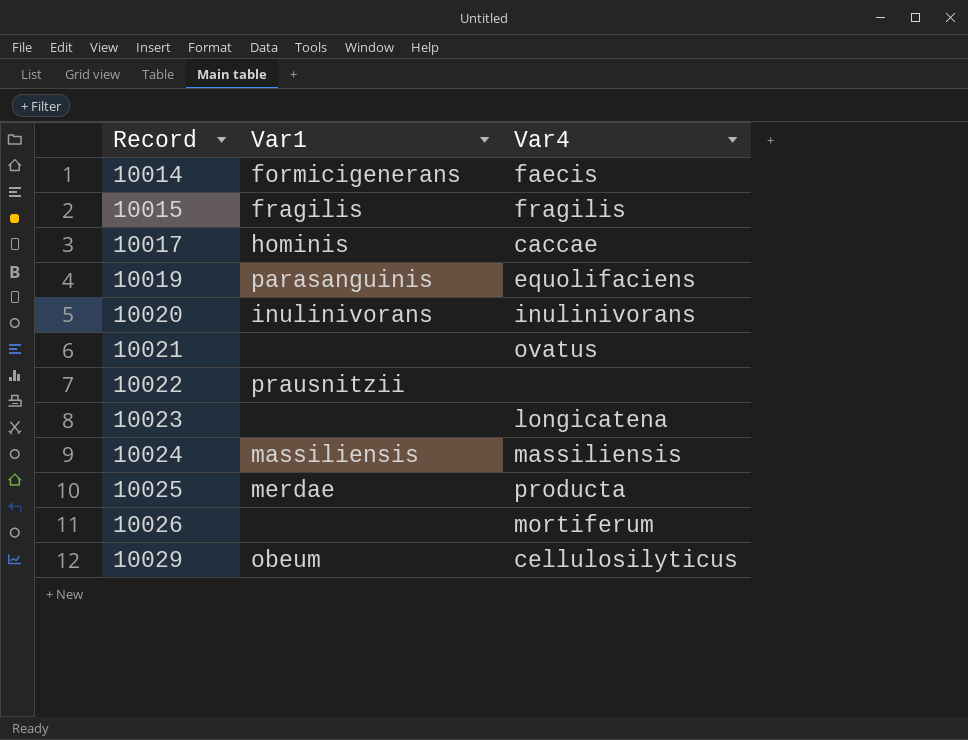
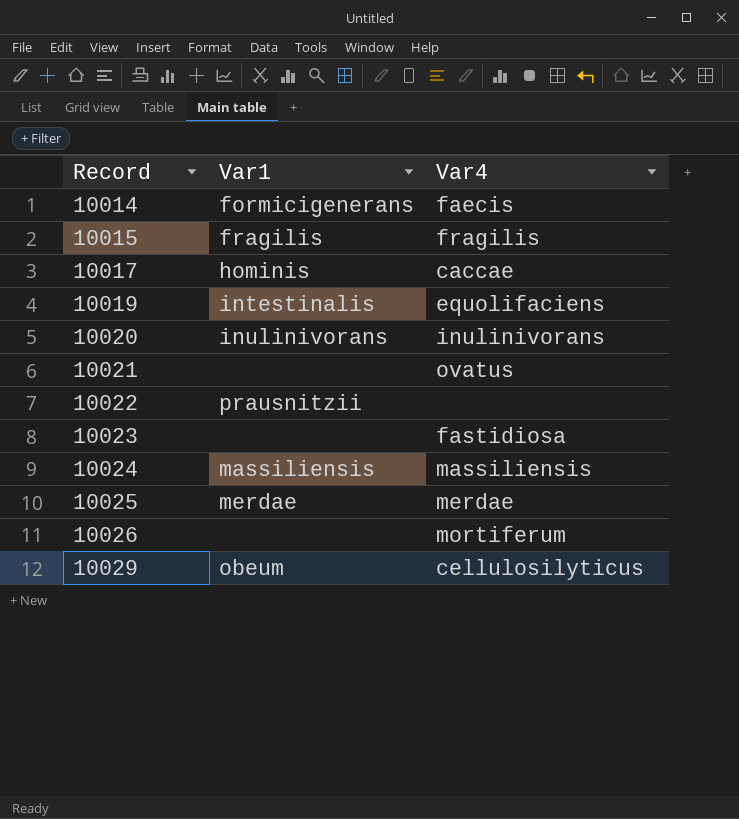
10019 | Var1: parasanguinis -> intestinalis
10023 | Var4: longicatena -> fastidiosa
10025 | Var4: producta -> merdae

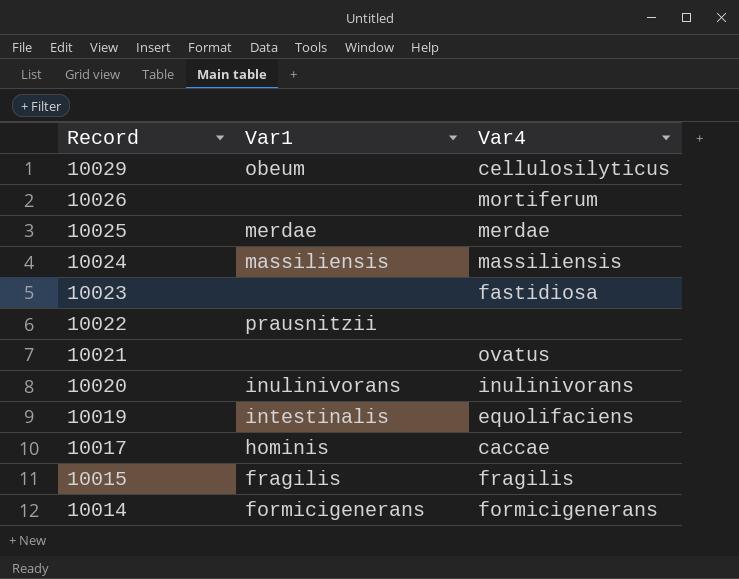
row order: Record ascending -> Record descending
10014 | Var4: faecis -> formicigenerans

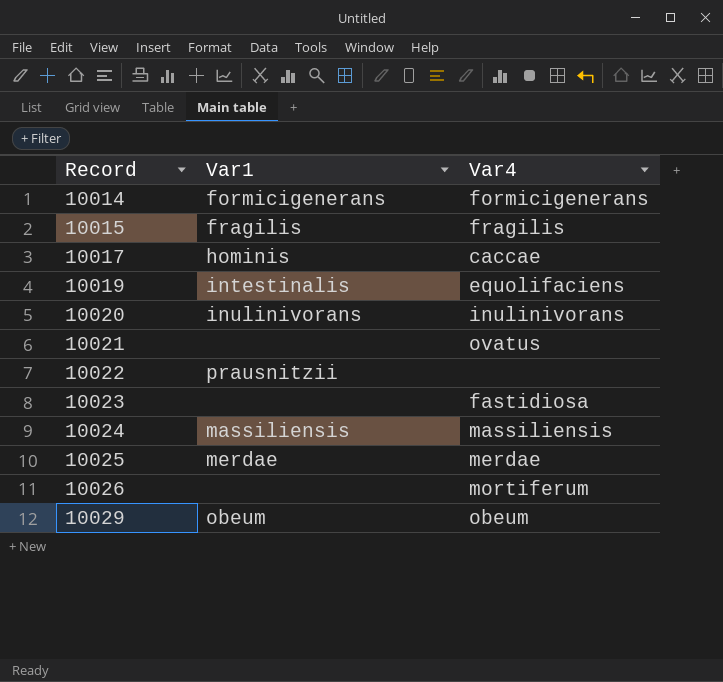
row order: Record descending -> Record ascending
10029 | Var4: cellulosilyticus -> obeum

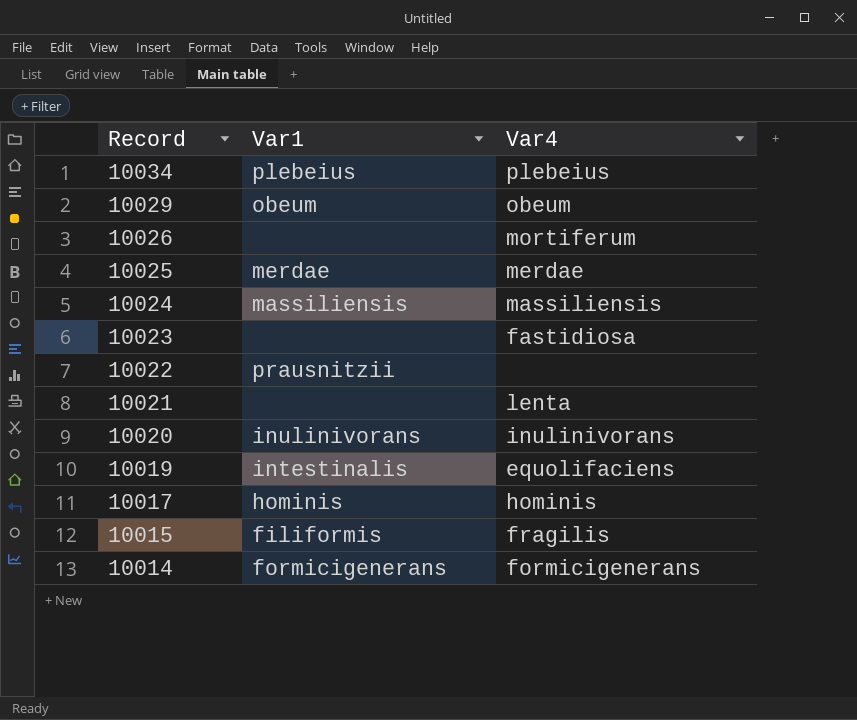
row order: Record ascending -> Record descending
row 10034: none -> plebeius | plebeius
10021 | Var4: ovatus -> lenta
10017 | Var4: caccae -> hominis
10015 | Var1: fragilis -> filiformis

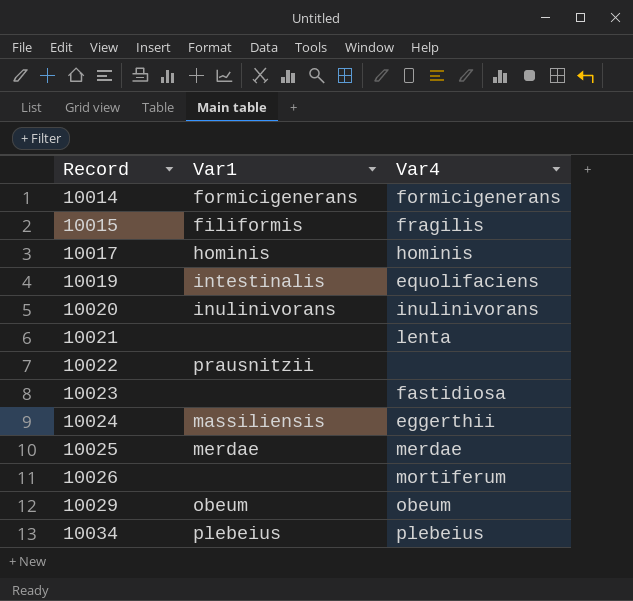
row order: Record descending -> Record ascending
10024 | Var4: massiliensis -> eggerthii

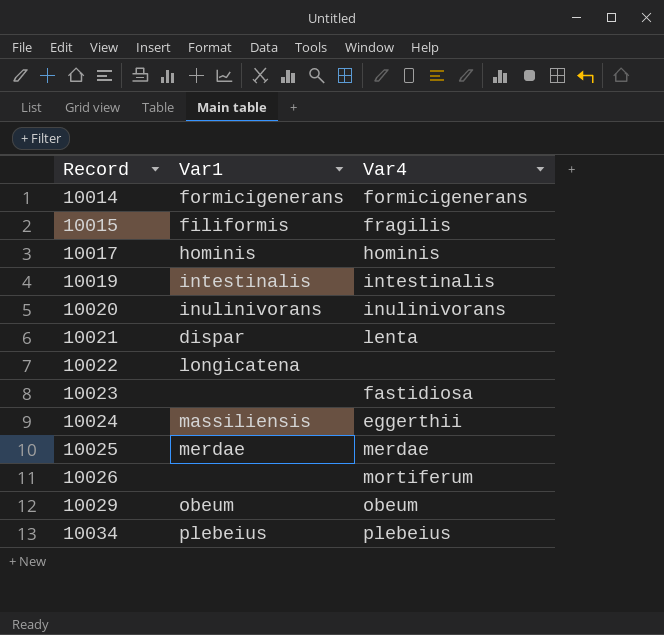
10019 | Var4: equolifaciens -> intestinalis
10021 | Var1: none -> dispar
10022 | Var1: prausnitzii -> longicatena

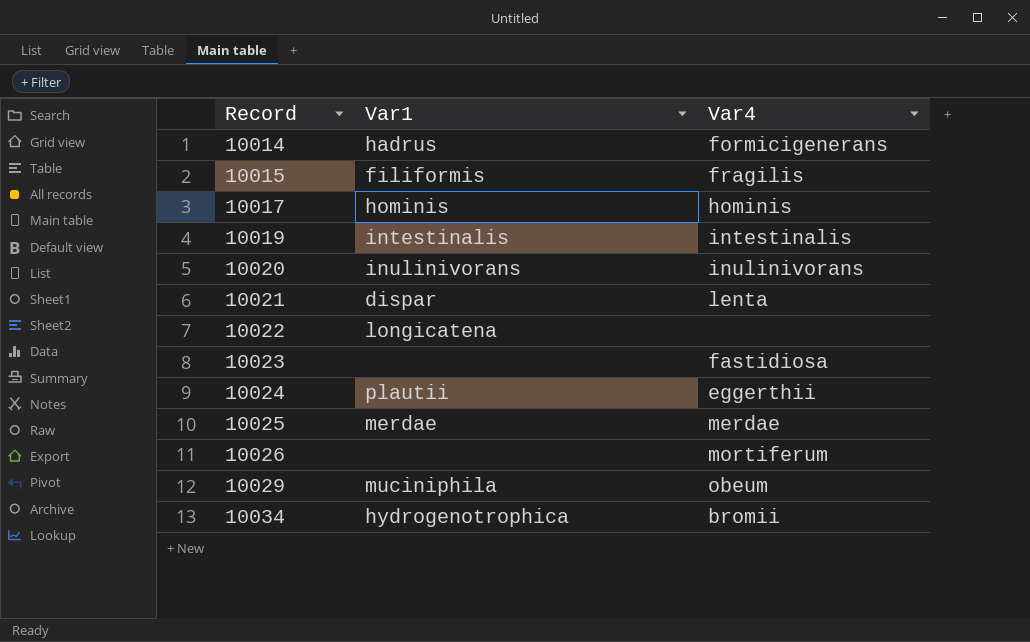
10014 | Var1: formicigenerans -> hadrus
10024 | Var1: massiliensis -> plautii
10029 | Var1: obeum -> muciniphila
10034 | Var1: plebeius -> hydrogenotrophica
10034 | Var4: plebeius -> bromii

